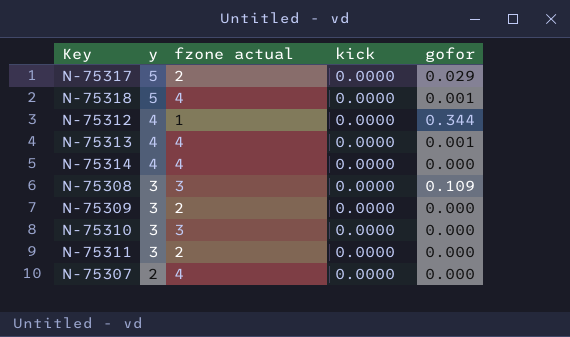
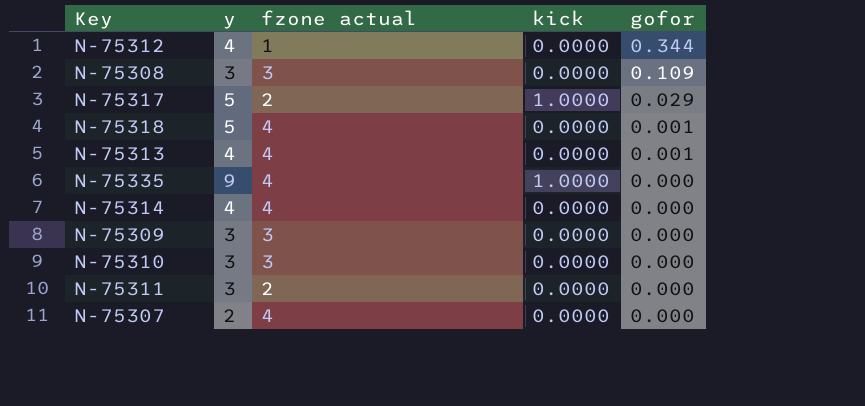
row order: y descending -> gofor descending
N-75317 | kick: 0.0000 -> 1.0000
row N-75335: none -> 9 | 4 | 1.0000 | 0.000
N-75309 | fzone actual: 2 -> 3

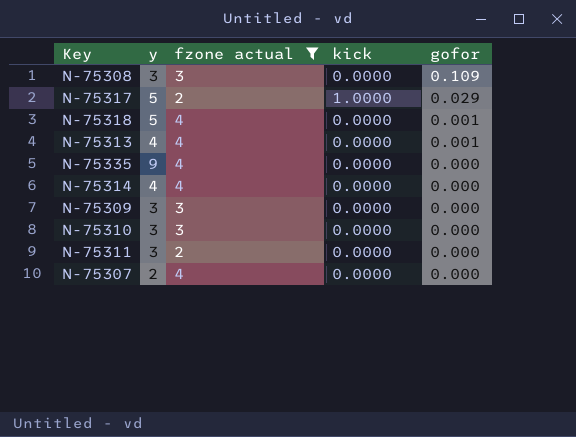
filter: none -> fzone actual != 1
N-75335 | kick: 1.0000 -> 0.0000

